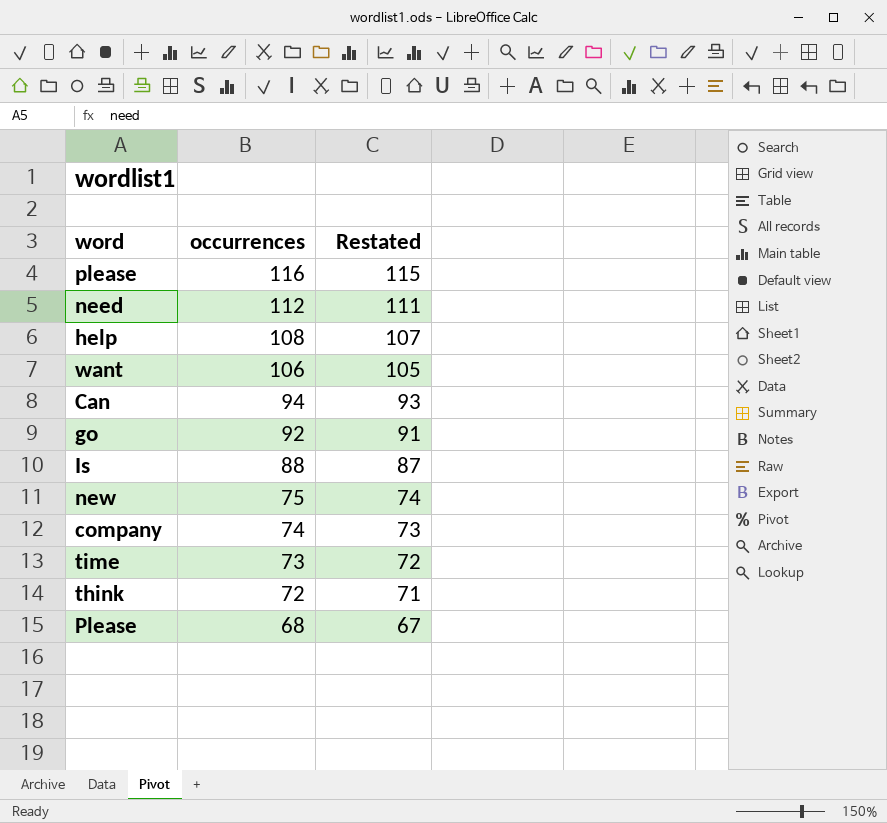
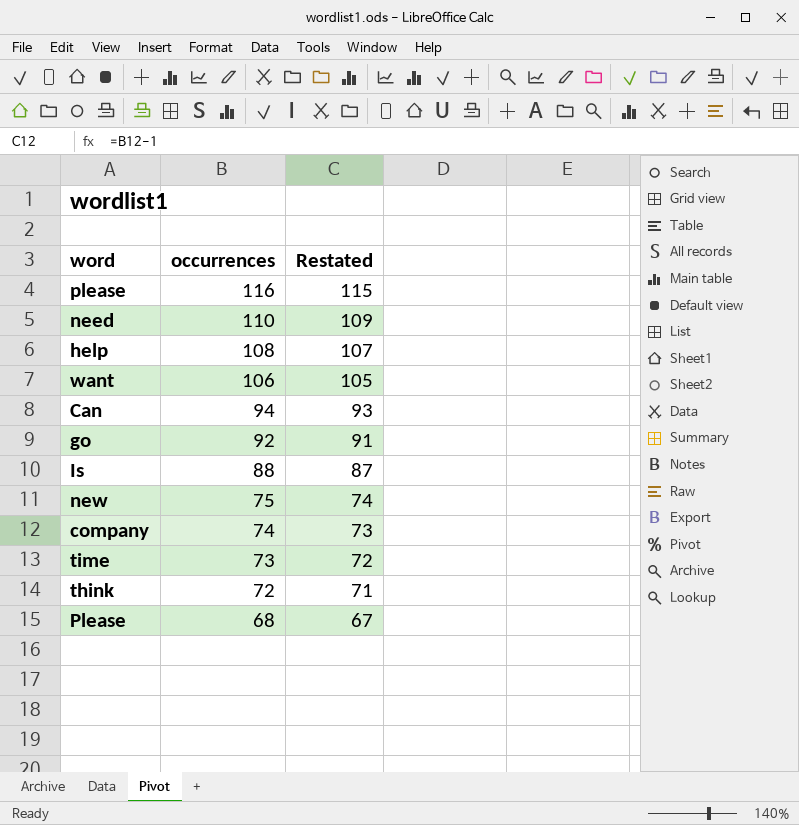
need | occurrences: 112 -> 110
need | Restated: 111 -> 109

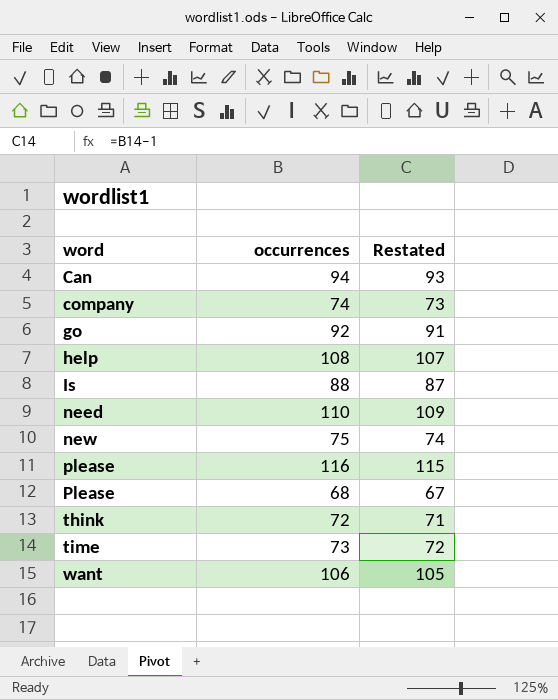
row order: occurrences descending -> word ascending

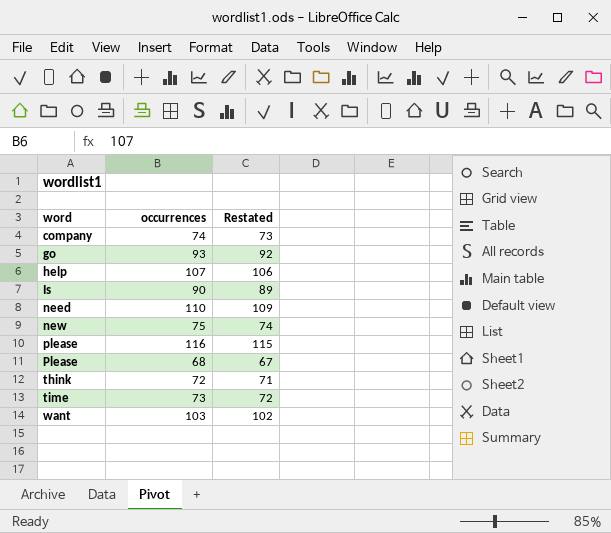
row Can: 94 | 93 -> none
go | occurrences: 92 -> 93
go | Restated: 91 -> 92
help | occurrences: 108 -> 107
help | Restated: 107 -> 106
Is | occurrences: 88 -> 90
Is | Restated: 87 -> 89
want | occurrences: 106 -> 103
want | Restated: 105 -> 102

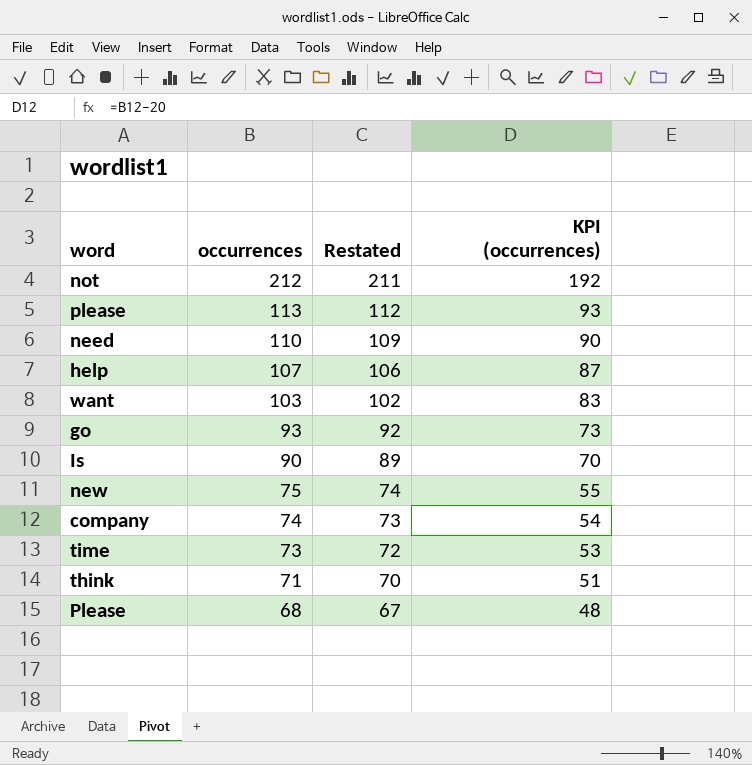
row order: word ascending -> occurrences descending
column KPI (occurrences) | formula: none -> [occurrences] - 20
row not: none -> 212 | 211 | 192
please | occurrences: 116 -> 113
please | Restated: 115 -> 112
think | occurrences: 72 -> 71
think | Restated: 71 -> 70

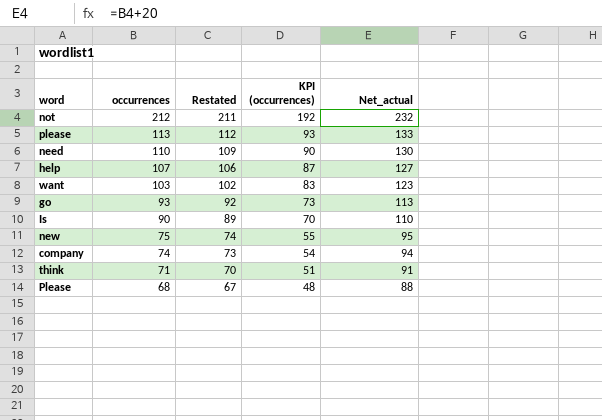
column Net_actual | formula: none -> [occurrences] + 20
row time: 73 | 72 | 53 -> none

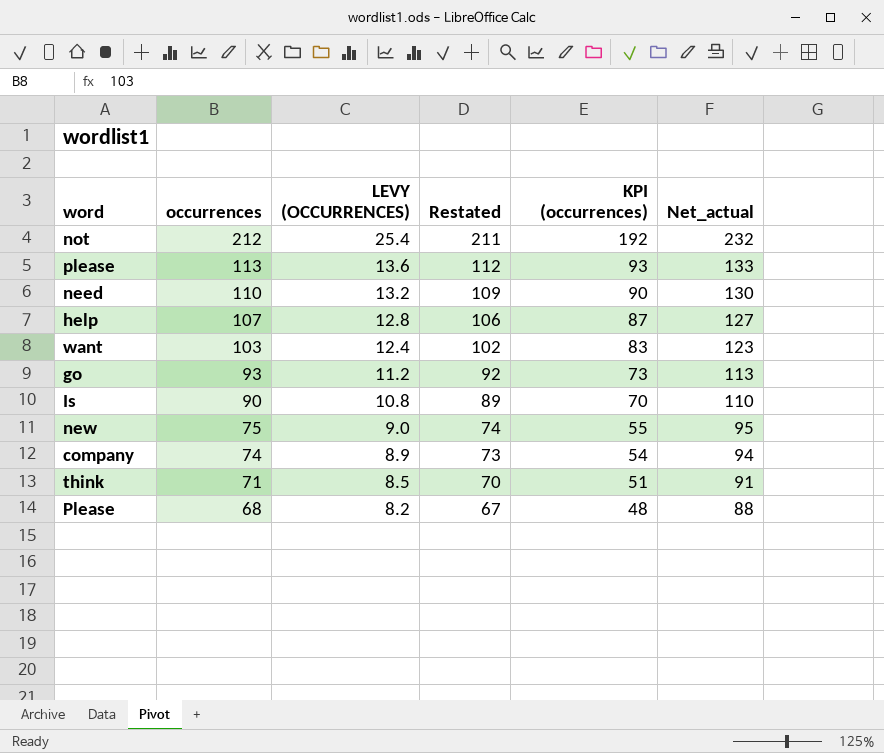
column LEVY (OCCURRENCES) | formula: none -> [occurrences] * 0.12

